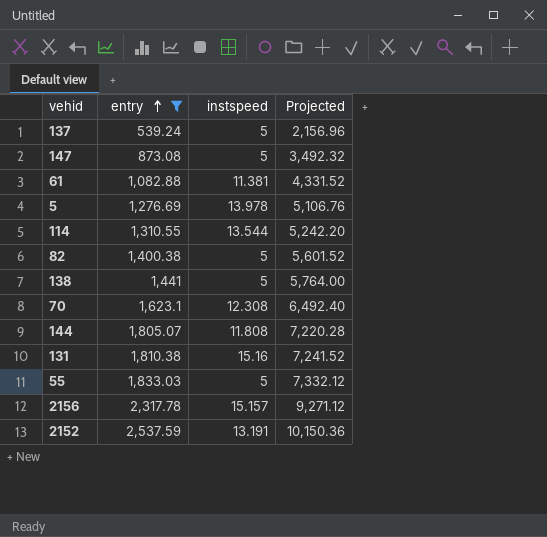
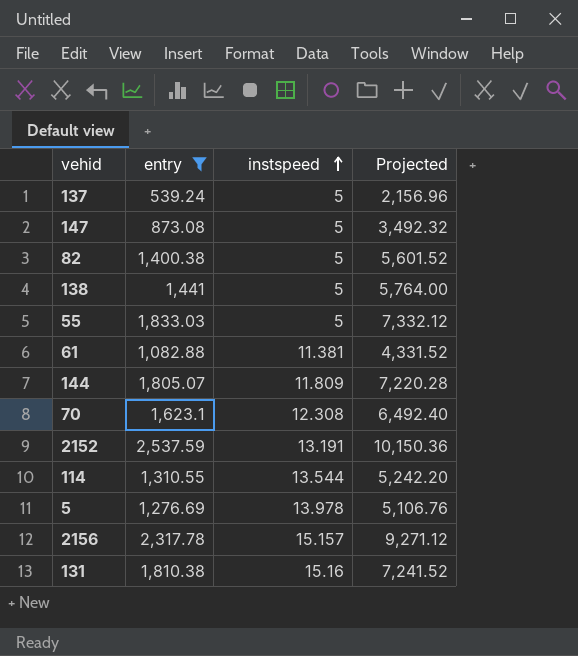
row order: entry ascending -> instspeed ascending
144 | instspeed: 11.808 -> 11.809

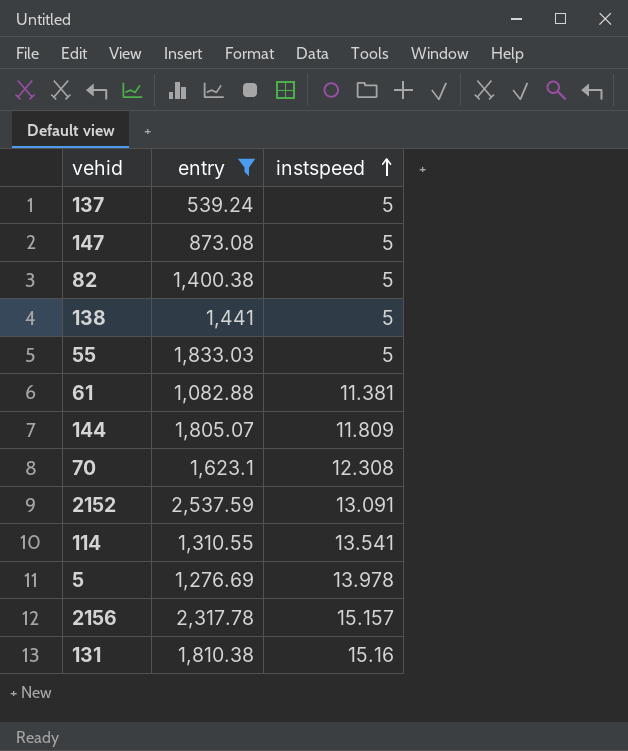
column Projected | formula: [entry] * 4 -> none
2152 | instspeed: 13.191 -> 13.091
114 | instspeed: 13.544 -> 13.541

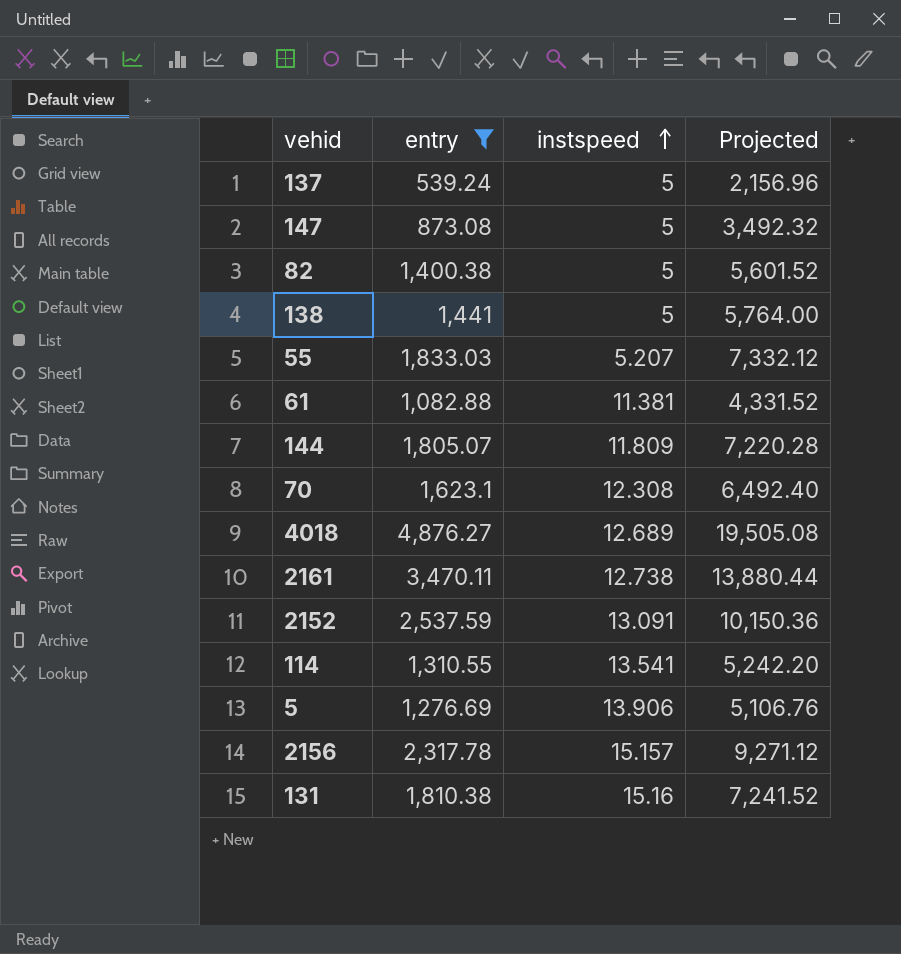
column Projected | formula: none -> [entry] * 4
55 | instspeed: 5 -> 5.207
row 4018: none -> 4,876.27 | 12.689 | 19,505.08
row 2161: none -> 3,470.11 | 12.738 | 13,880.44
5 | instspeed: 13.978 -> 13.906

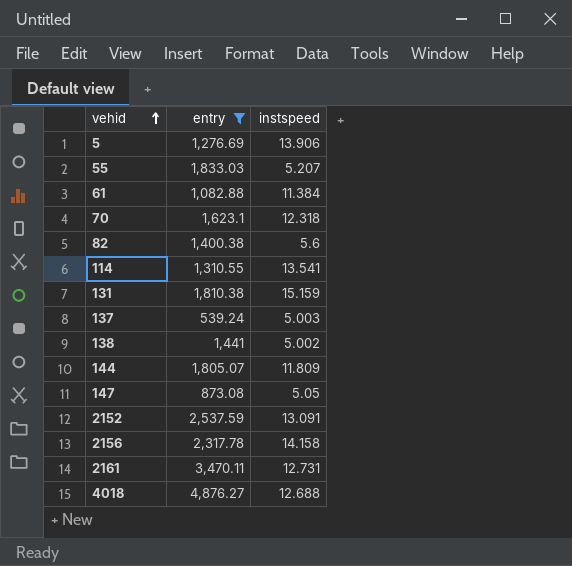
row order: instspeed ascending -> vehid ascending
column Projected | formula: [entry] * 4 -> none
61 | instspeed: 11.381 -> 11.384
70 | instspeed: 12.308 -> 12.318
82 | instspeed: 5 -> 5.6
131 | instspeed: 15.16 -> 15.159
137 | instspeed: 5 -> 5.003
138 | instspeed: 5 -> 5.002
147 | instspeed: 5 -> 5.05
2156 | instspeed: 15.157 -> 14.158
2161 | instspeed: 12.738 -> 12.731
4018 | instspeed: 12.689 -> 12.688

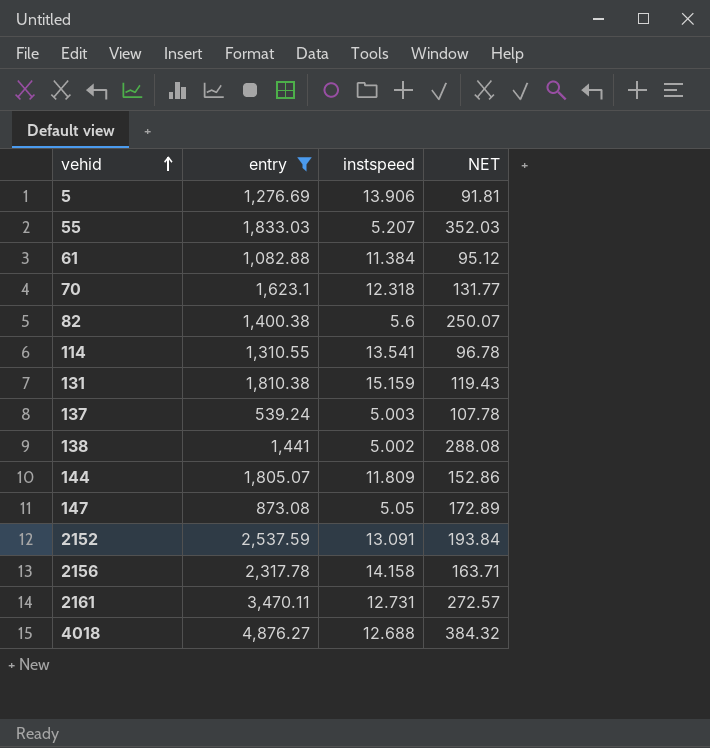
column NET | formula: none -> [entry] / [instspeed]

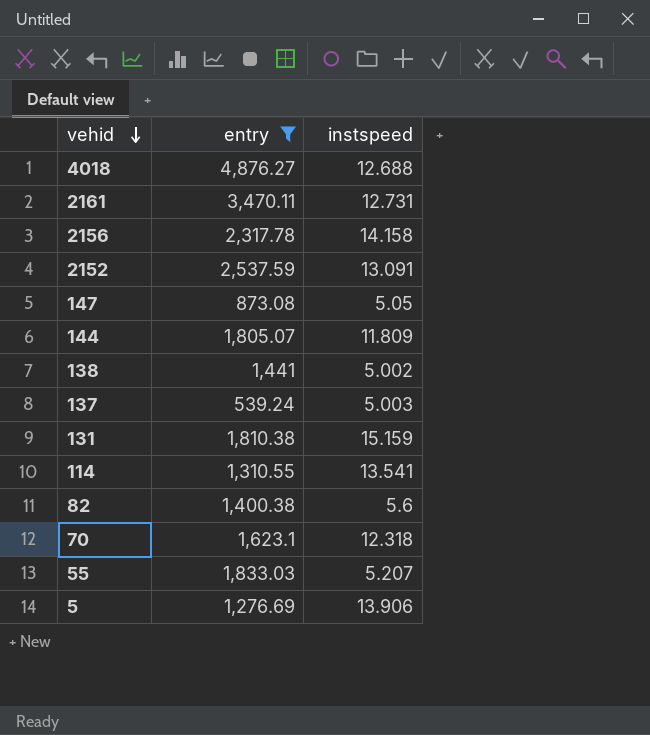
row order: vehid ascending -> vehid descending
column NET | formula: [entry] / [instspeed] -> none
row 61: 1,082.88 | 11.384 | 95.12 -> none

